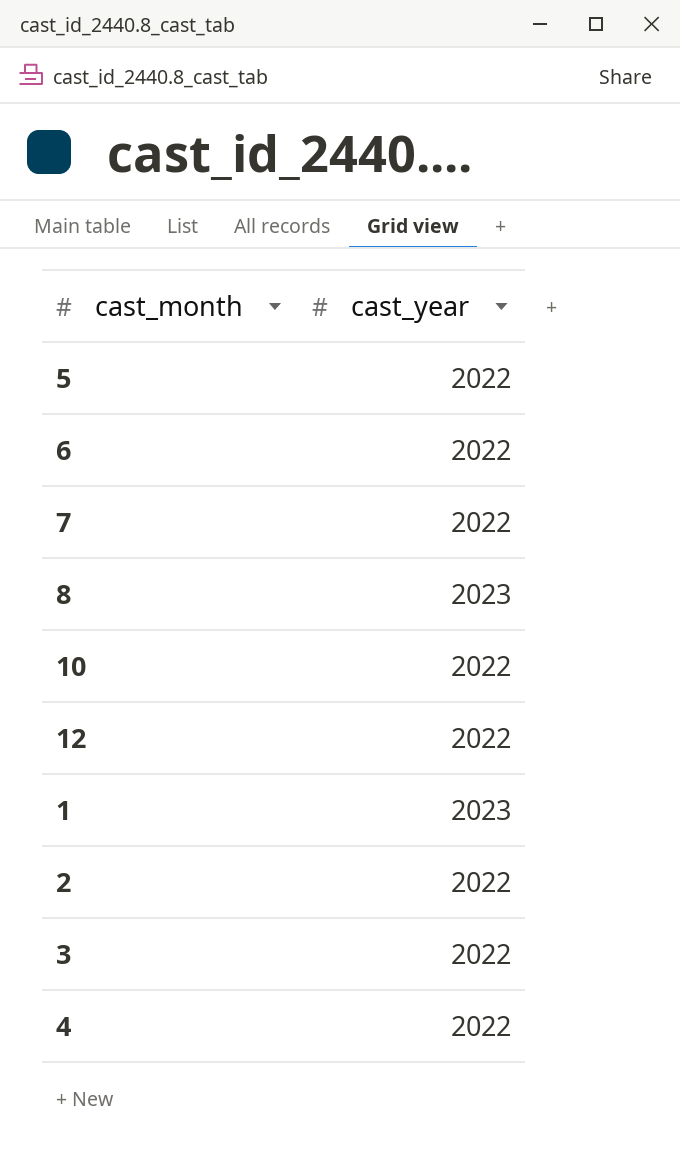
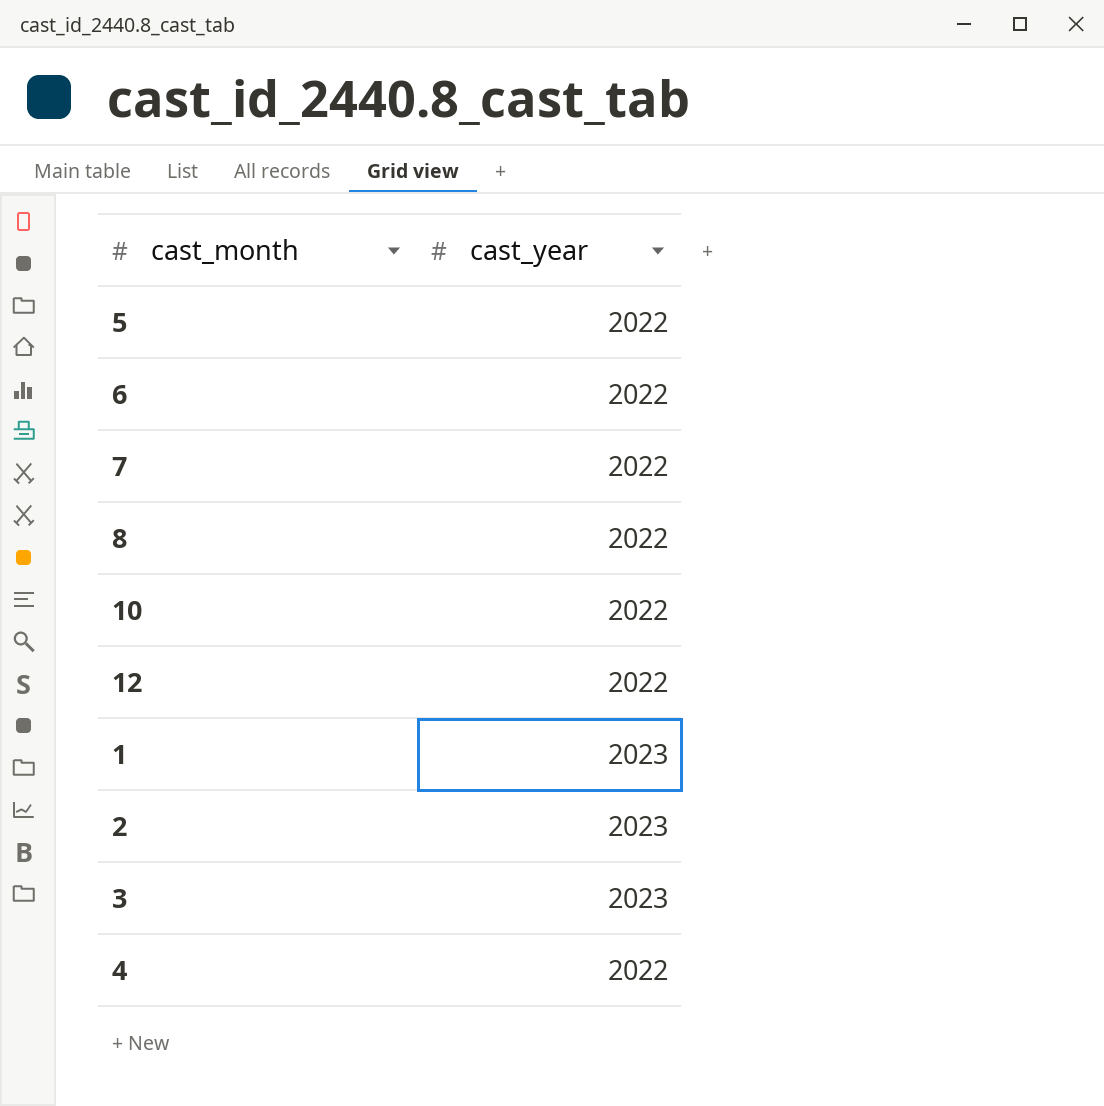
8 | cast_year: 2023 -> 2022
2 | cast_year: 2022 -> 2023
3 | cast_year: 2022 -> 2023

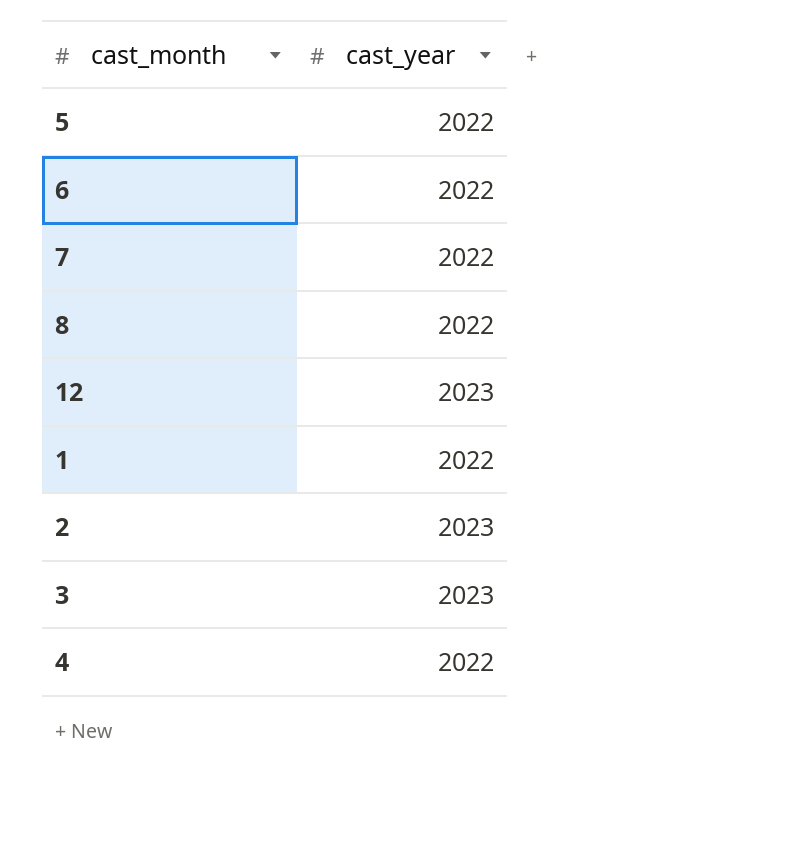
row 10: 2022 -> none
12 | cast_year: 2022 -> 2023
1 | cast_year: 2023 -> 2022

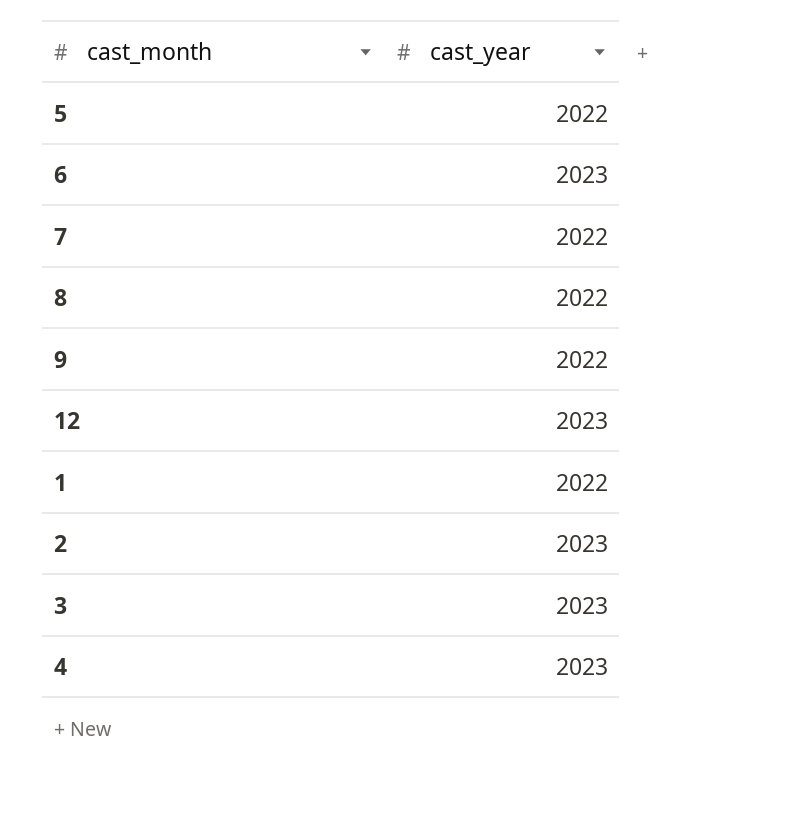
6 | cast_year: 2022 -> 2023
row 9: none -> 2022
4 | cast_year: 2022 -> 2023

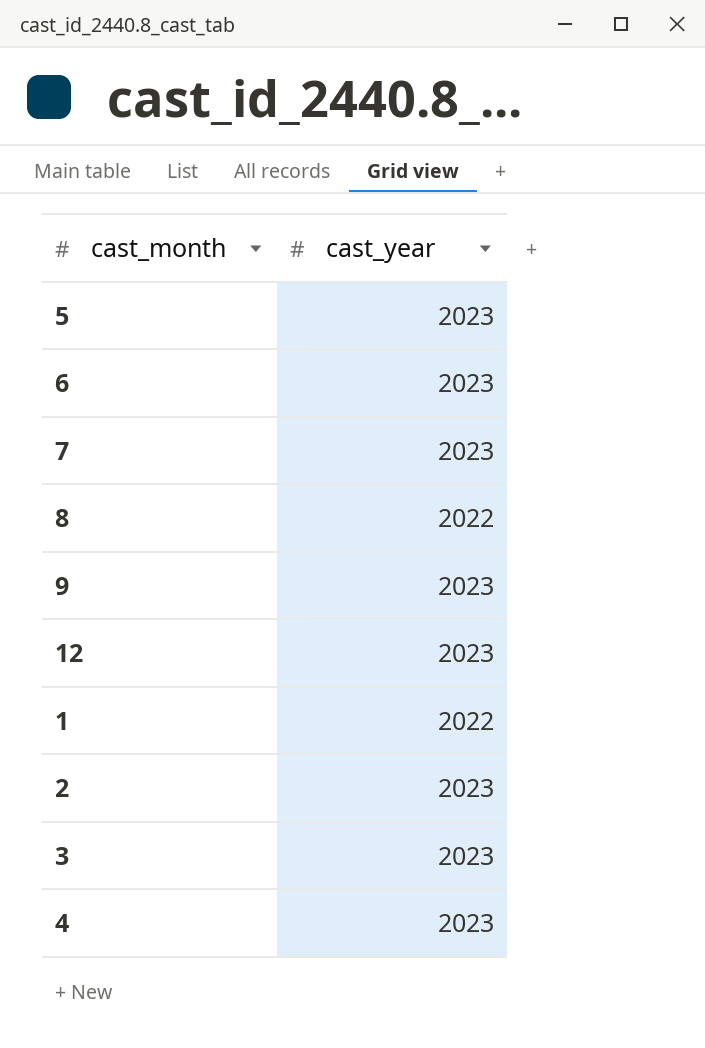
5 | cast_year: 2022 -> 2023
7 | cast_year: 2022 -> 2023
9 | cast_year: 2022 -> 2023

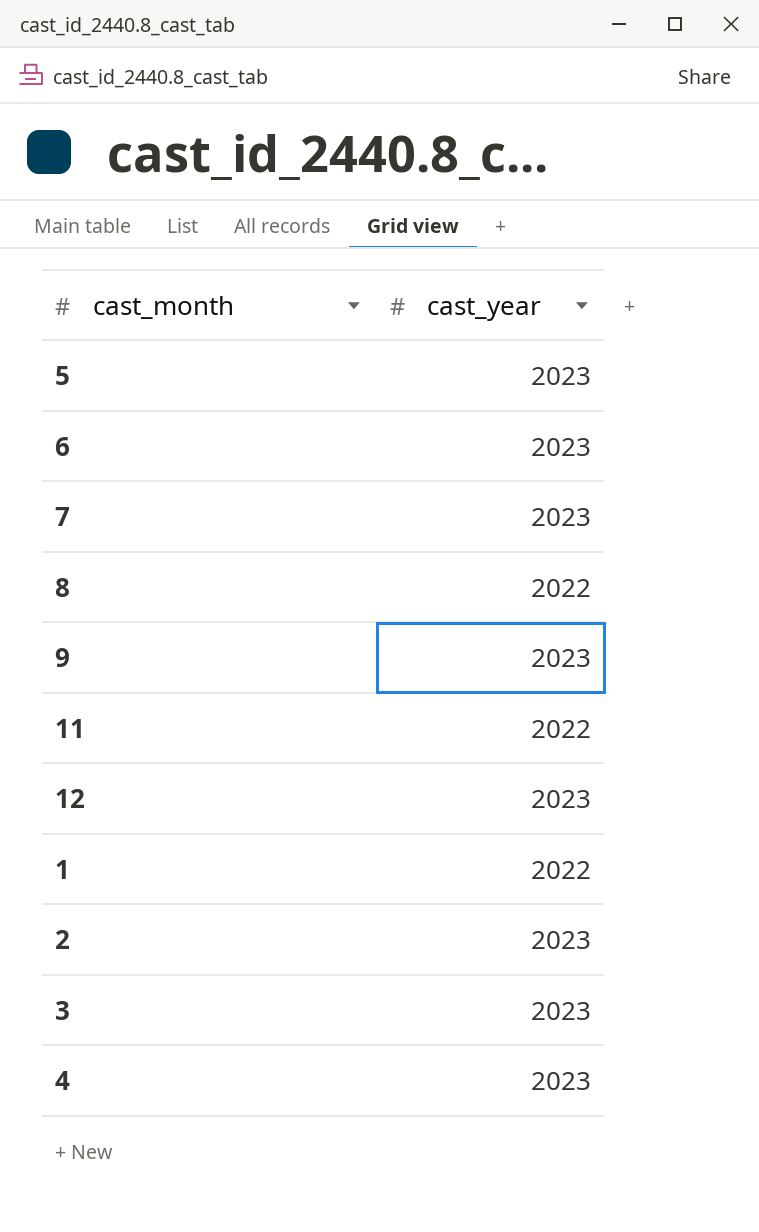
row 11: none -> 2022

